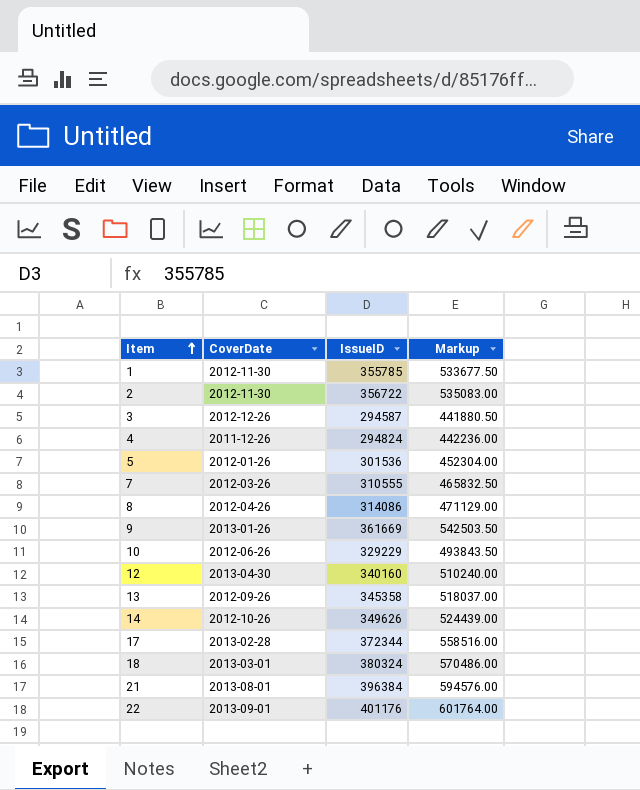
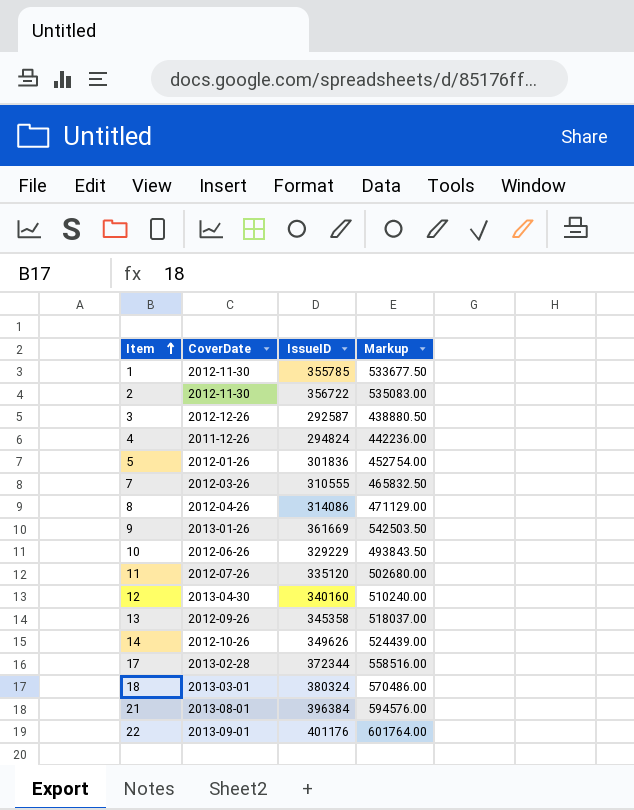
3 | IssueID: 294587 -> 292587
3 | Markup: 441880.50 -> 438880.50
5 | IssueID: 301536 -> 301836
5 | Markup: 452304.00 -> 452754.00
row 11: none -> 2012-07-26 | 335120 | 502680.00

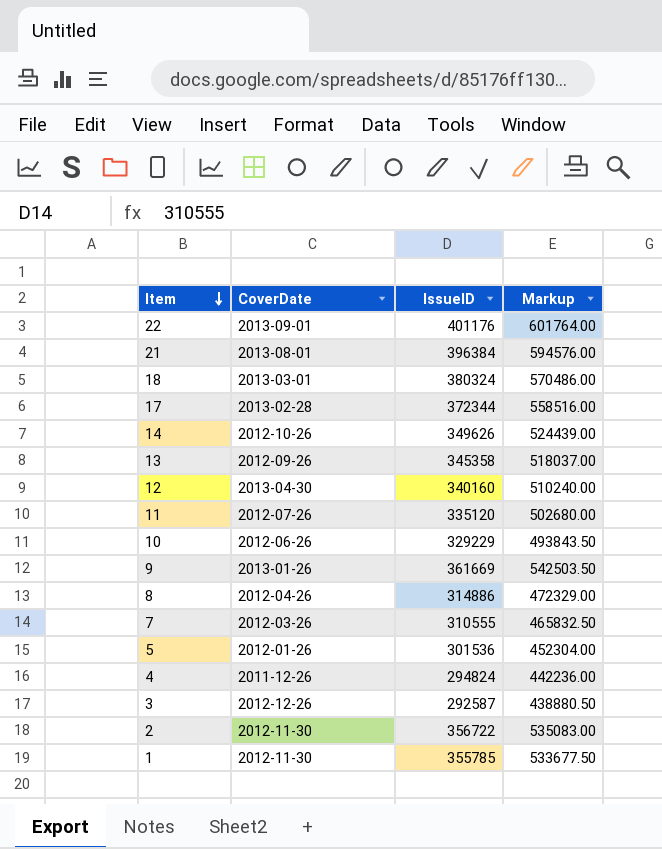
row order: Item ascending -> Item descending
8 | IssueID: 314086 -> 314886
8 | Markup: 471129.00 -> 472329.00
5 | IssueID: 301836 -> 301536
5 | Markup: 452754.00 -> 452304.00

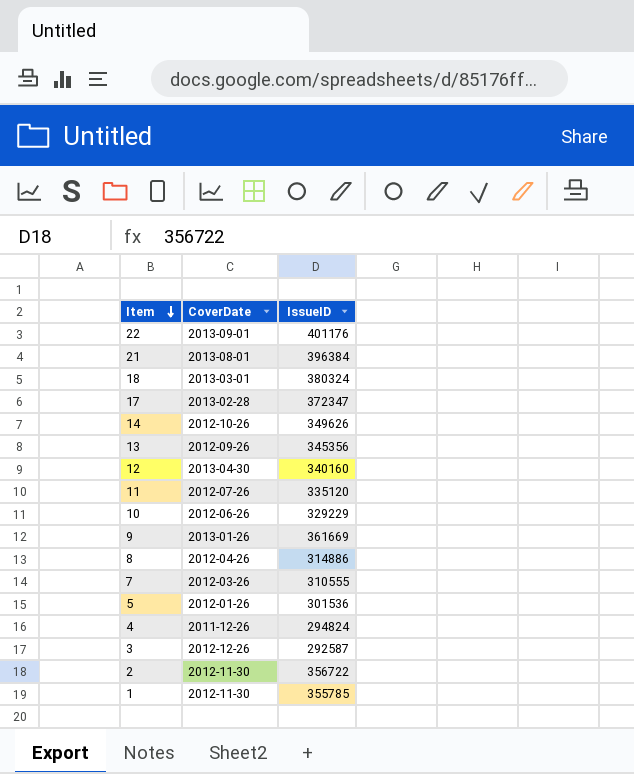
column Markup | formula: [IssueID] * 1.5 -> none
17 | IssueID: 372344 -> 372347
13 | IssueID: 345358 -> 345356

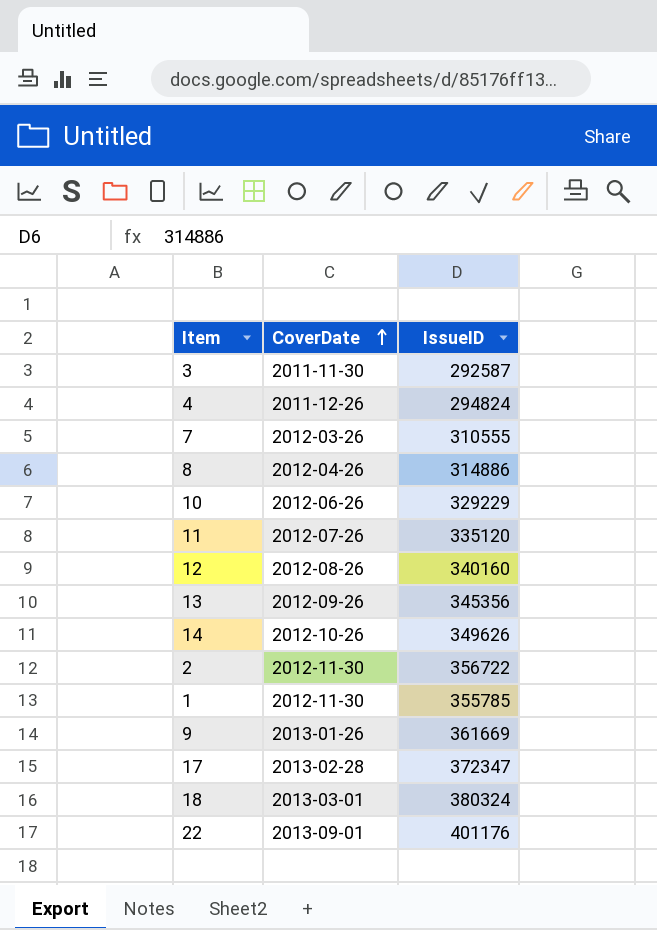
row order: Item descending -> CoverDate ascending
row 21: 2013-08-01 | 396384 -> none
row 5: 2012-01-26 | 301536 -> none
3 | CoverDate: 2012-12-26 -> 2011-11-30
12 | CoverDate: 2013-04-30 -> 2012-08-26

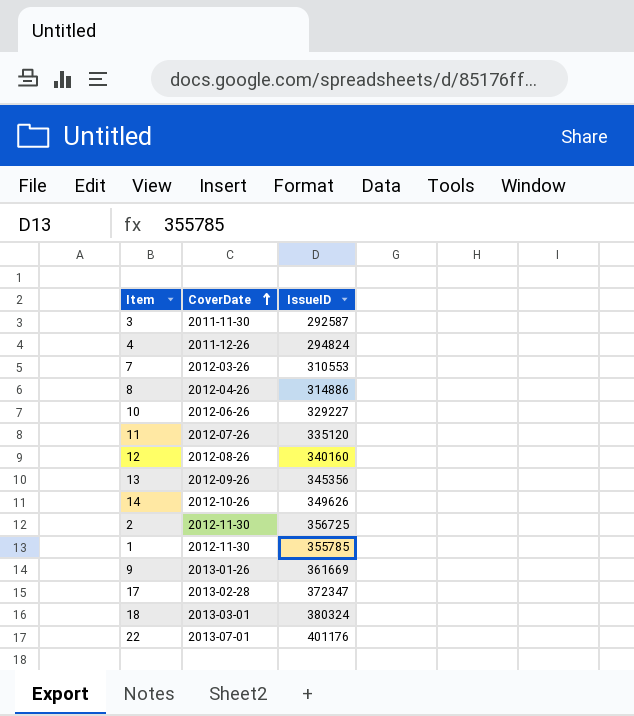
7 | IssueID: 310555 -> 310553
10 | IssueID: 329229 -> 329227
2 | IssueID: 356722 -> 356725
22 | CoverDate: 2013-09-01 -> 2013-07-01

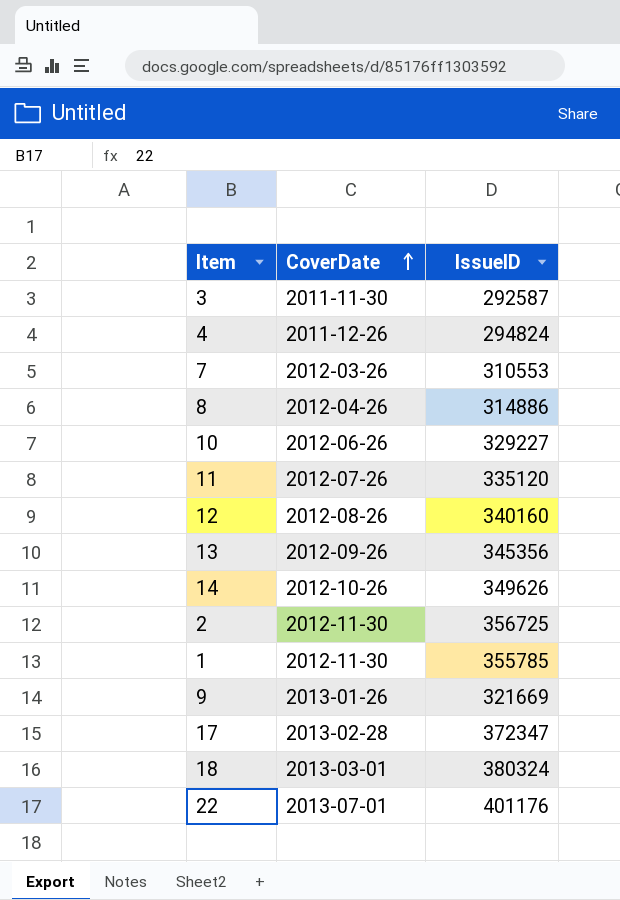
9 | IssueID: 361669 -> 321669

